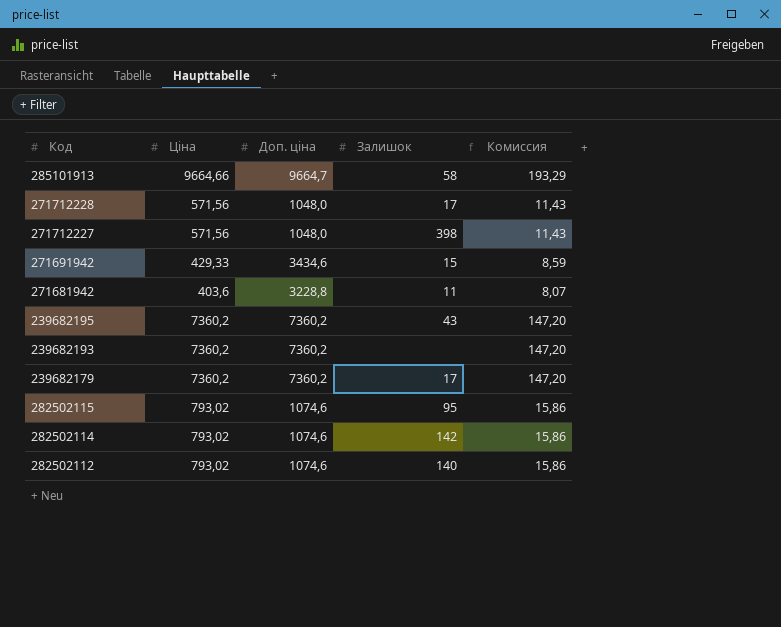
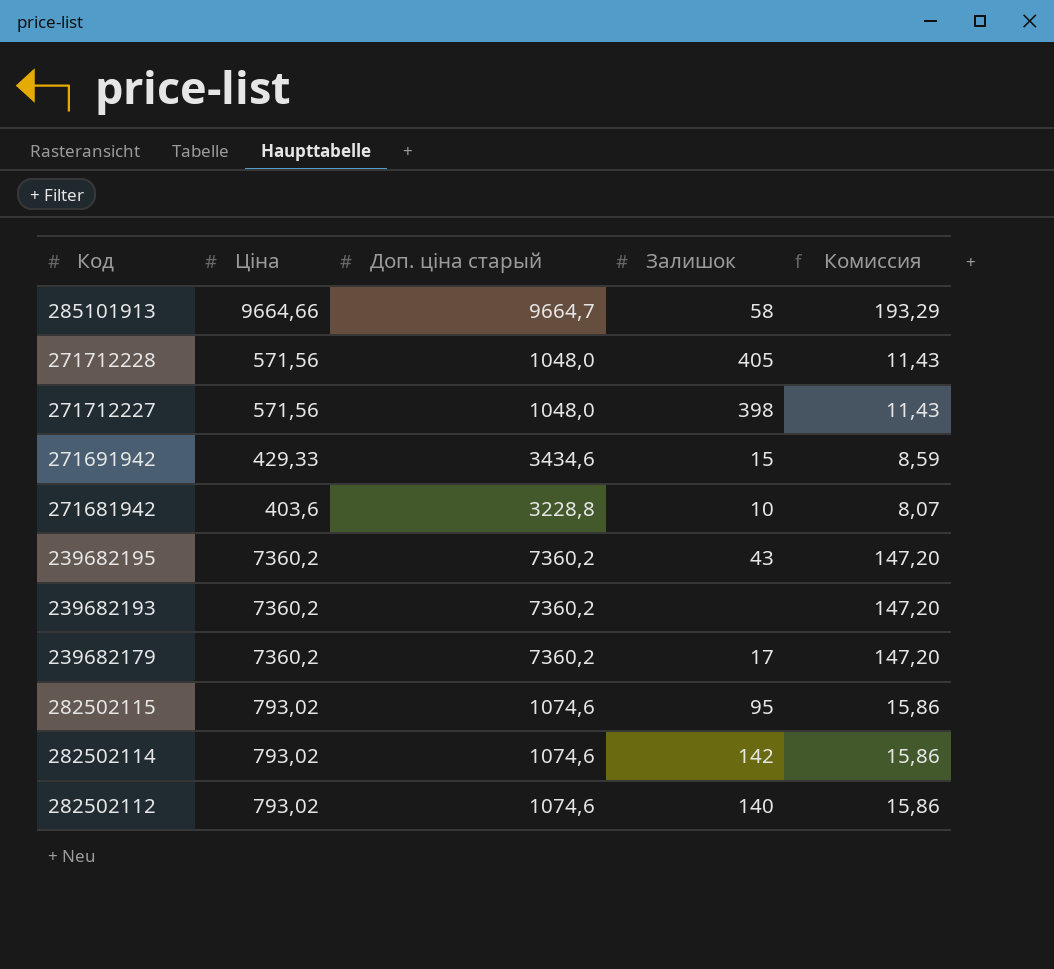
column name: Доп. ціна -> Доп. ціна старый
271712228 | Залишок: 17 -> 405
271681942 | Залишок: 11 -> 10

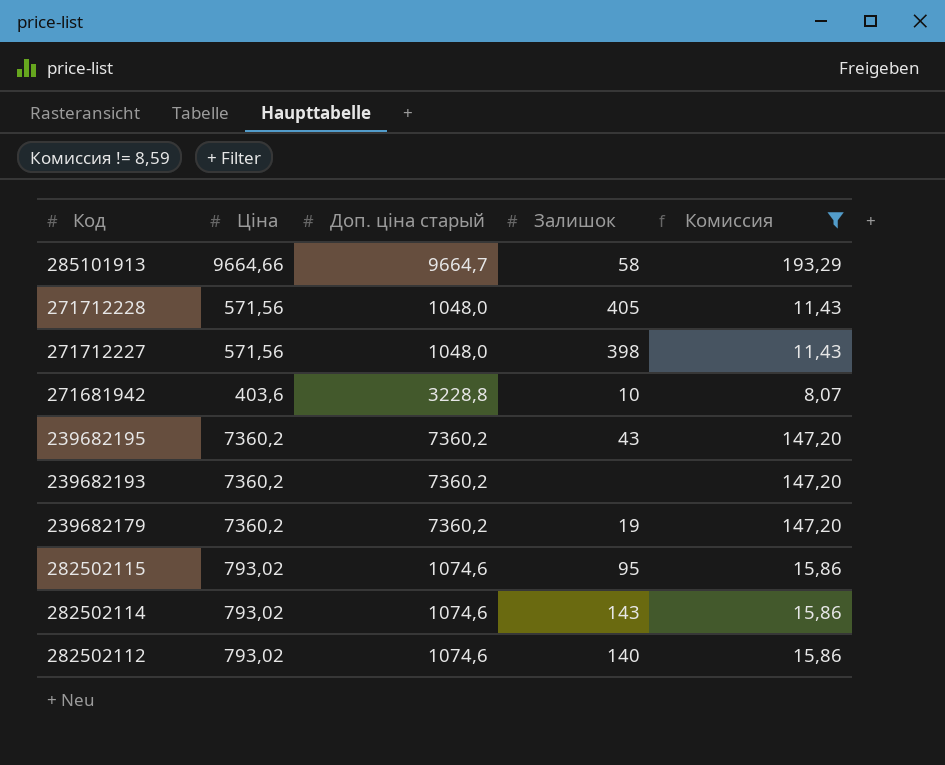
filter: none -> Комиссия != 8,59
239682179 | Залишок: 17 -> 19
282502114 | Залишок: 142 -> 143

